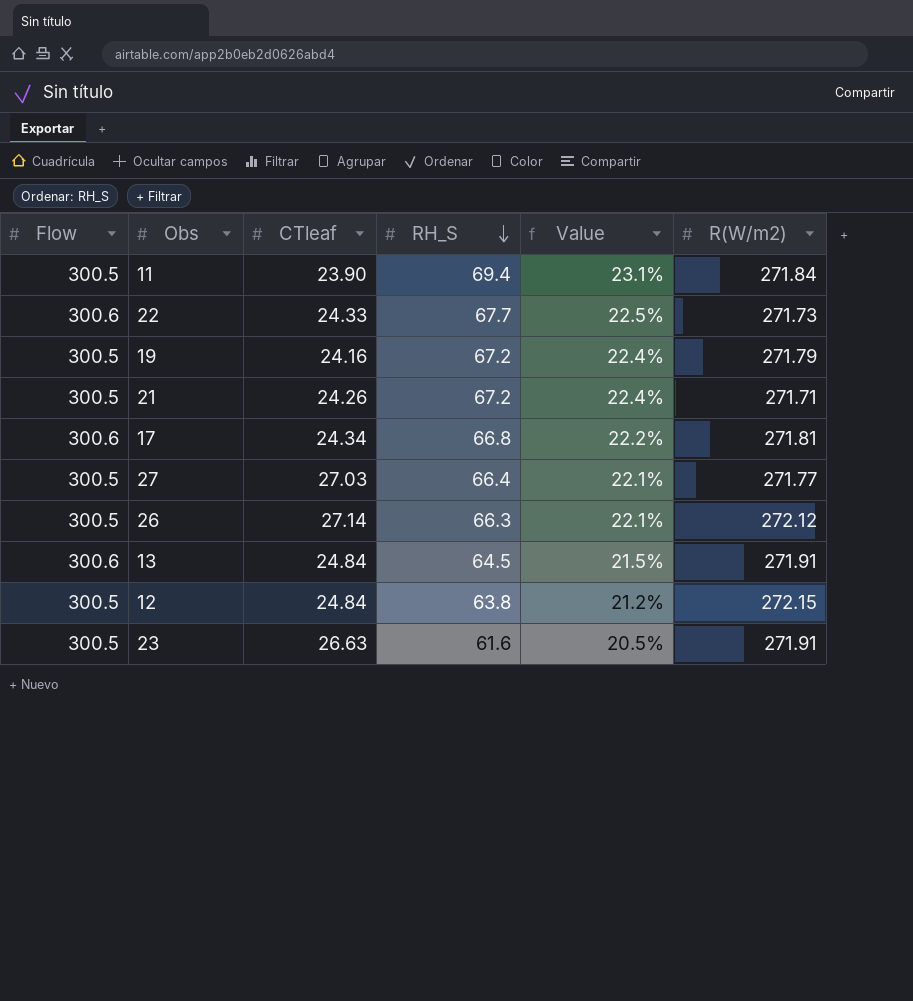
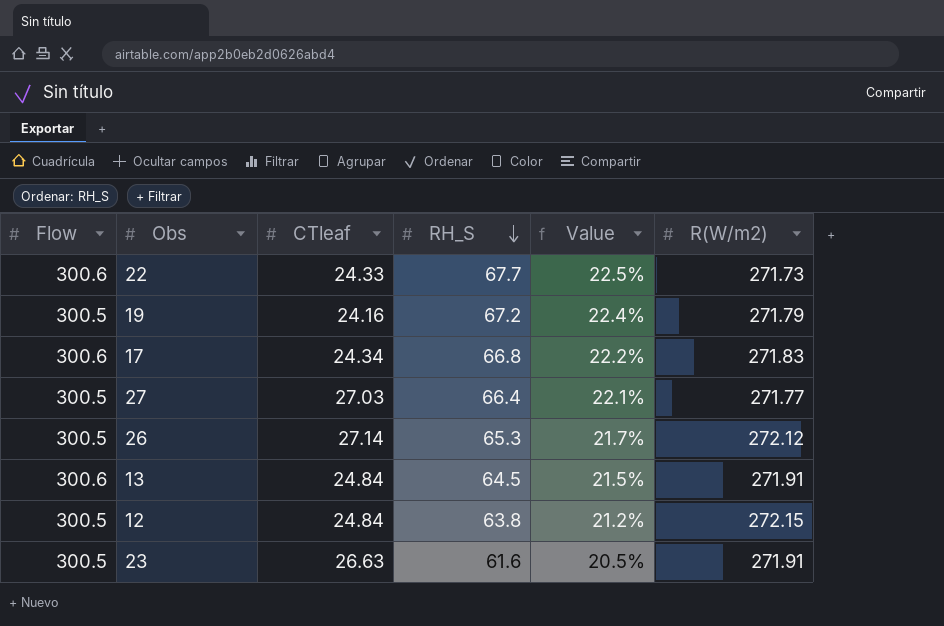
row 11: 300.5 | 23.90 | 69.4 | 23.1% | 271.84 -> none
row 21: 300.5 | 24.26 | 67.2 | 22.4% | 271.71 -> none
17 | R(W/m2): 271.81 -> 271.83
26 | RH_S: 66.3 -> 65.3
26 | Value: 22.1% -> 21.7%

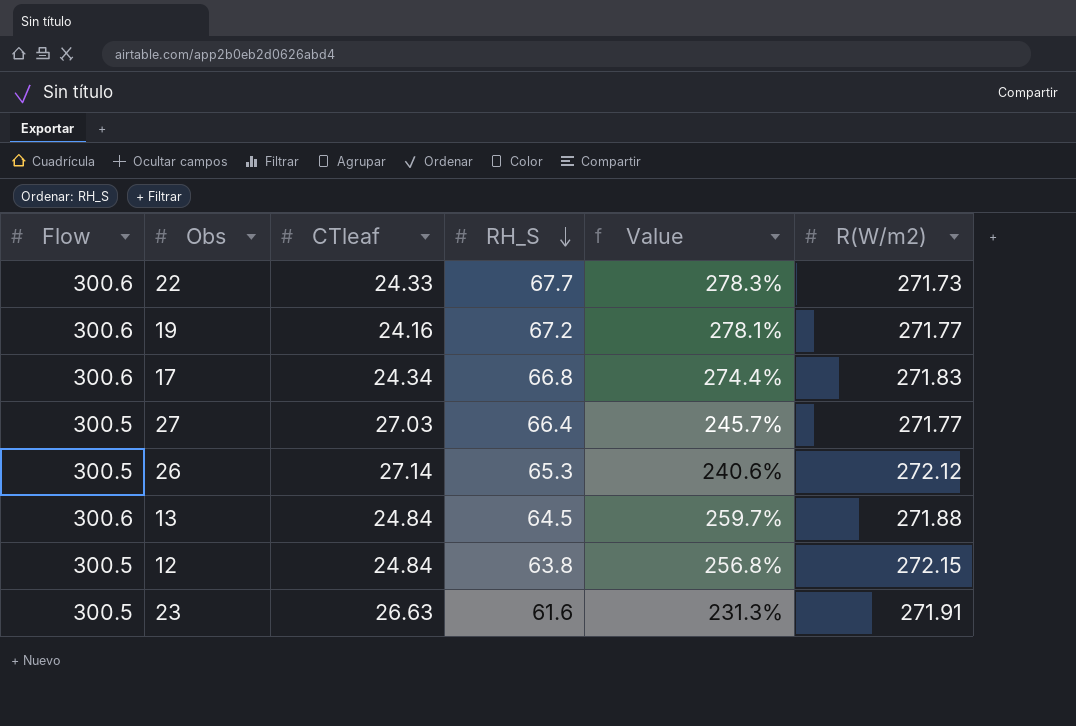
column Value | formula: [RH_S] / [Flow] -> [RH_S] / [CTleaf]
19 | Flow: 300.5 -> 300.6
19 | R(W/m2): 271.79 -> 271.77
13 | R(W/m2): 271.91 -> 271.88

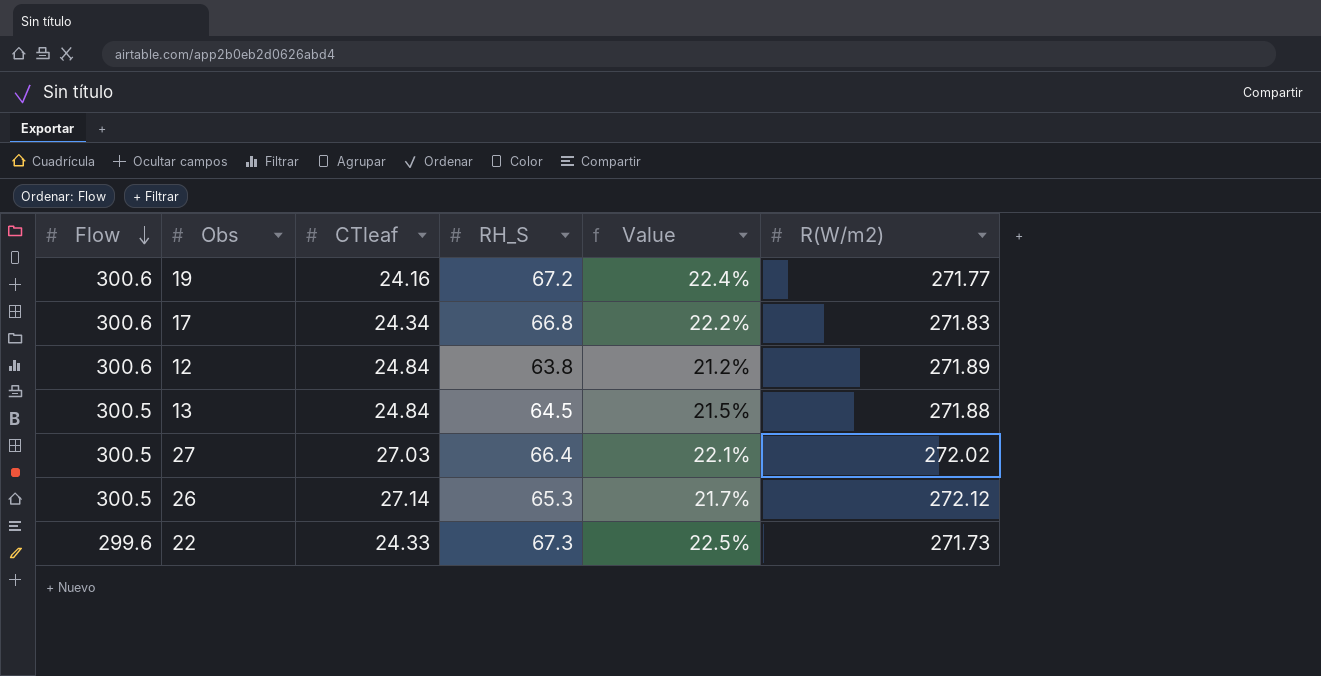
row order: RH_S descending -> Flow descending
column Value | formula: [RH_S] / [CTleaf] -> [RH_S] / [Flow]
row 23: 300.5 | 26.63 | 61.6 | 231.3% | 271.91 -> none
12 | Flow: 300.5 -> 300.6
12 | R(W/m2): 272.15 -> 271.89
13 | Flow: 300.6 -> 300.5
27 | R(W/m2): 271.77 -> 272.02
22 | Flow: 300.6 -> 299.6
22 | RH_S: 67.7 -> 67.3

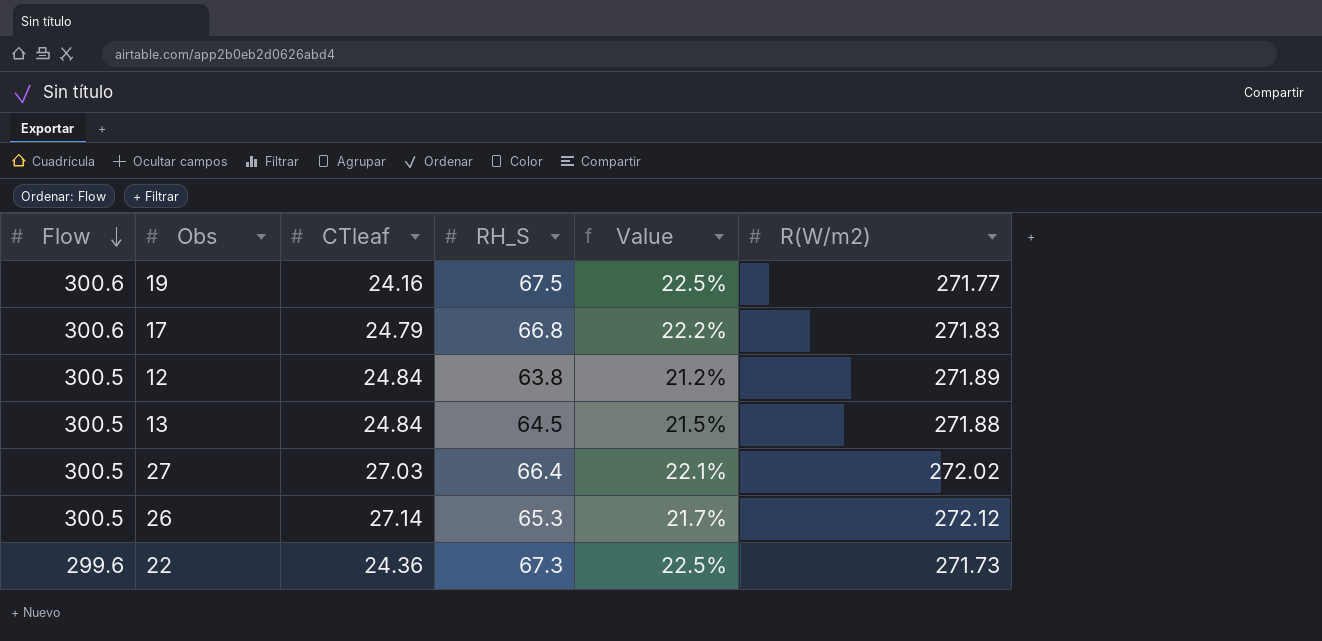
19 | RH_S: 67.2 -> 67.5
19 | Value: 22.4% -> 22.5%
17 | CTleaf: 24.34 -> 24.79
12 | Flow: 300.6 -> 300.5
22 | CTleaf: 24.33 -> 24.36

